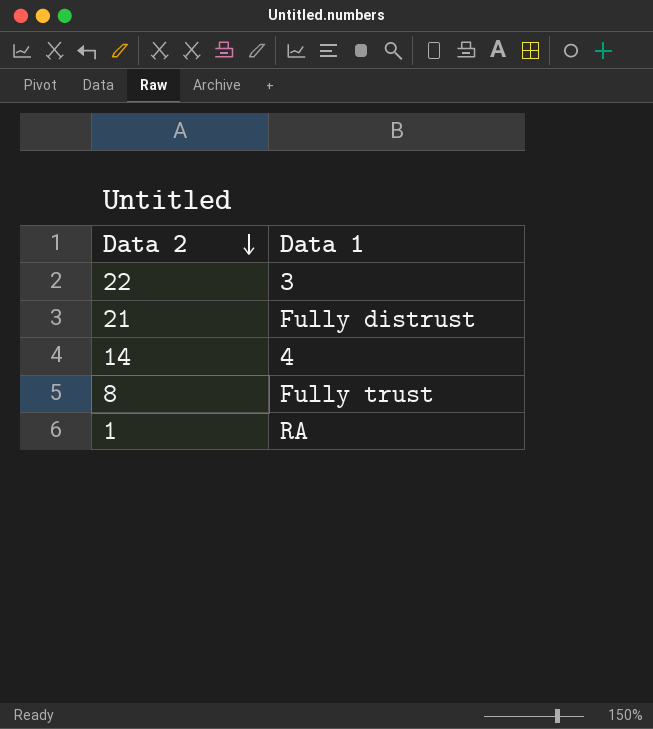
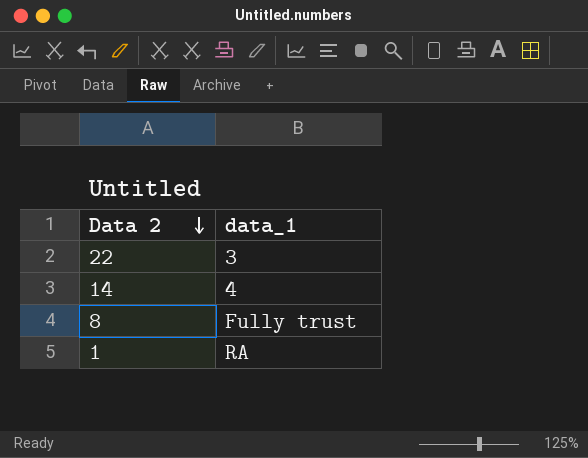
column name: Data 1 -> data_1
row 21: Fully distrust -> none

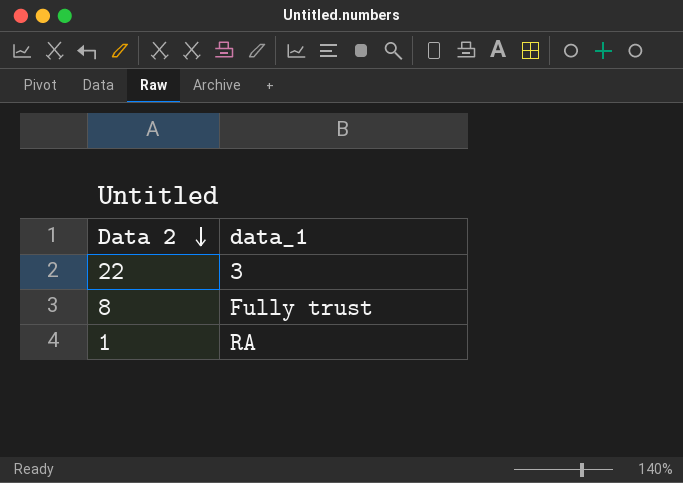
row 14: 4 -> none

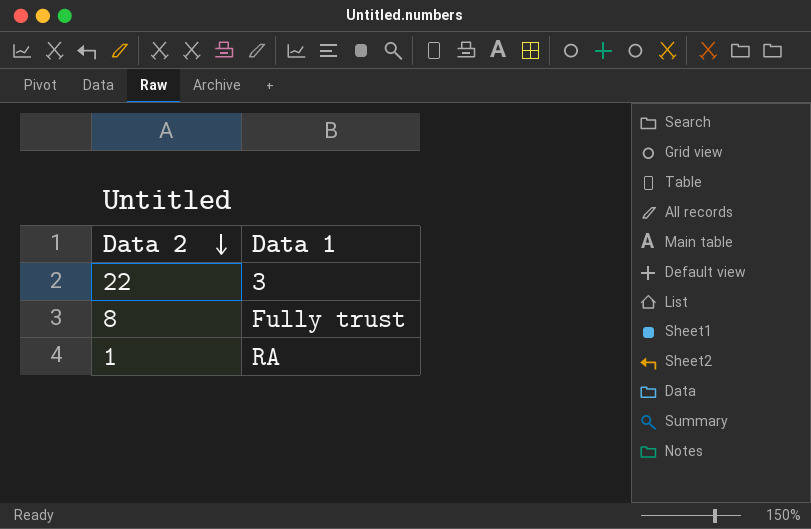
column name: data_1 -> Data 1

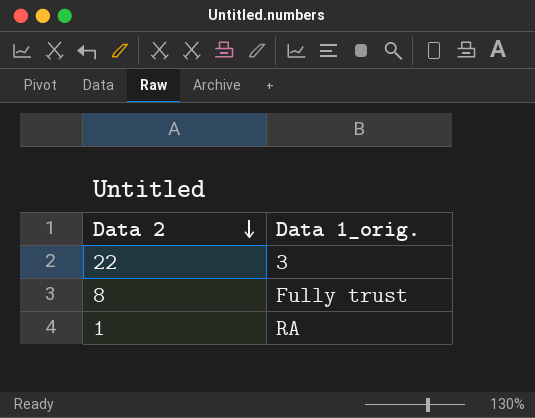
column name: Data 1 -> Data 1_orig.

